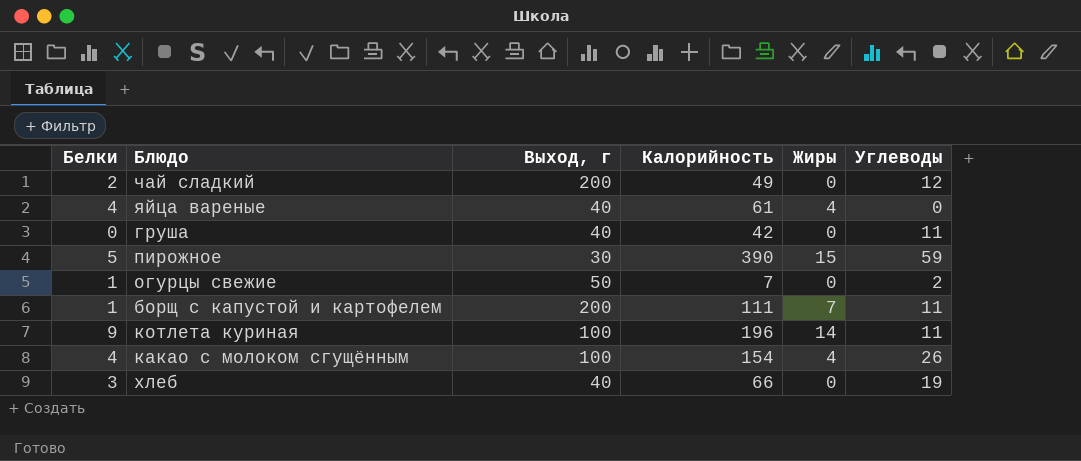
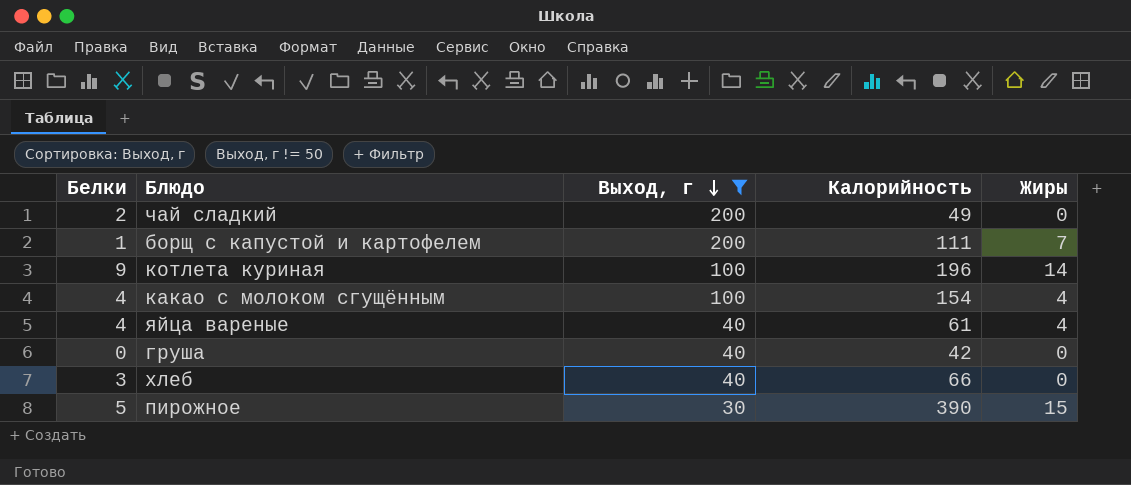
filter: none -> Выход, г != 50
row order: none -> Выход, г descending
column Углеводы | position: 6 -> none

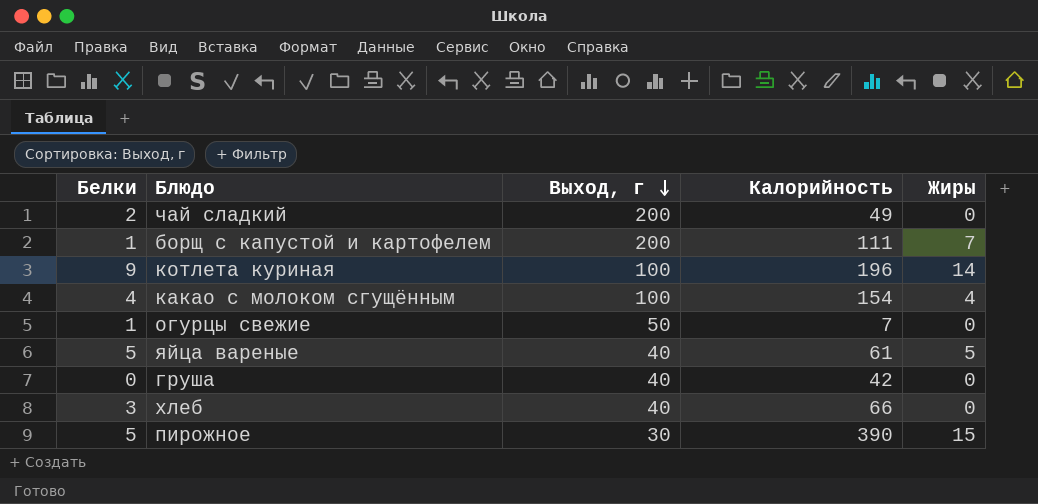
filter: Выход, г != 50 -> none
яйца вареные | Белки: 4 -> 5
яйца вареные | Жиры: 4 -> 5

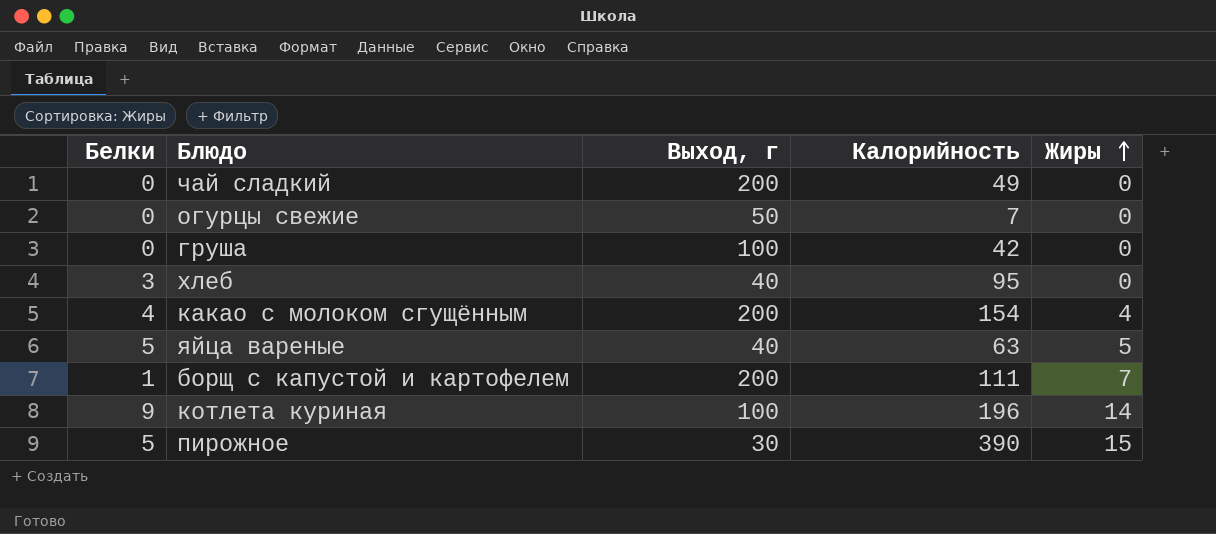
row order: Выход, г descending -> Жиры ascending
чай сладкий | Белки: 2 -> 0
огурцы свежие | Белки: 1 -> 0
груша | Выход, г: 40 -> 100
хлеб | Калорийность: 66 -> 95
какао с молоком сгущённым | Выход, г: 100 -> 200
яйца вареные | Калорийность: 61 -> 63

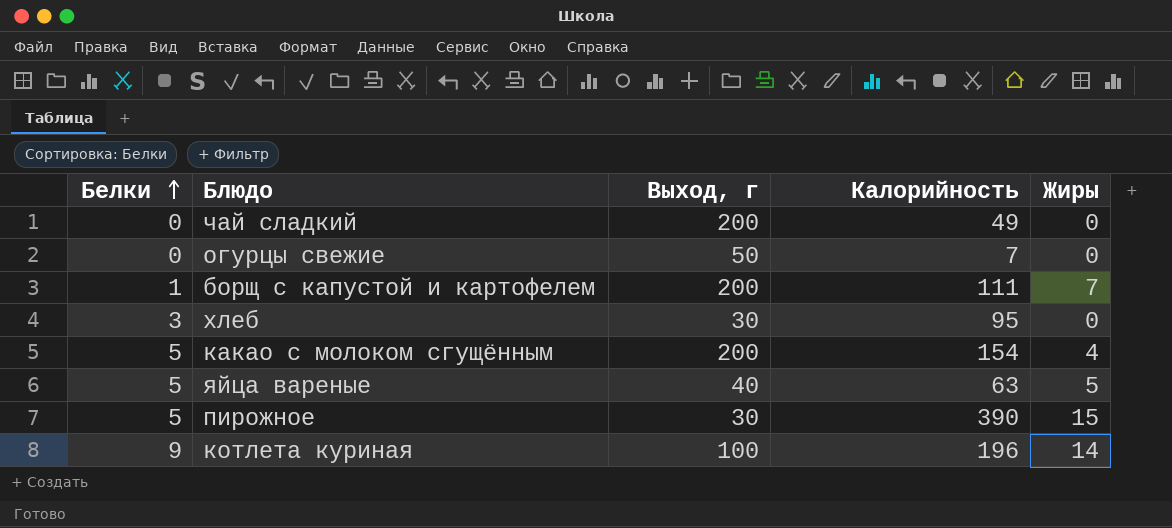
row order: Жиры ascending -> Белки ascending
row груша: 0 | 100 | 42 | 0 -> none
хлеб | Выход, г: 40 -> 30
какао с молоком сгущённым | Белки: 4 -> 5

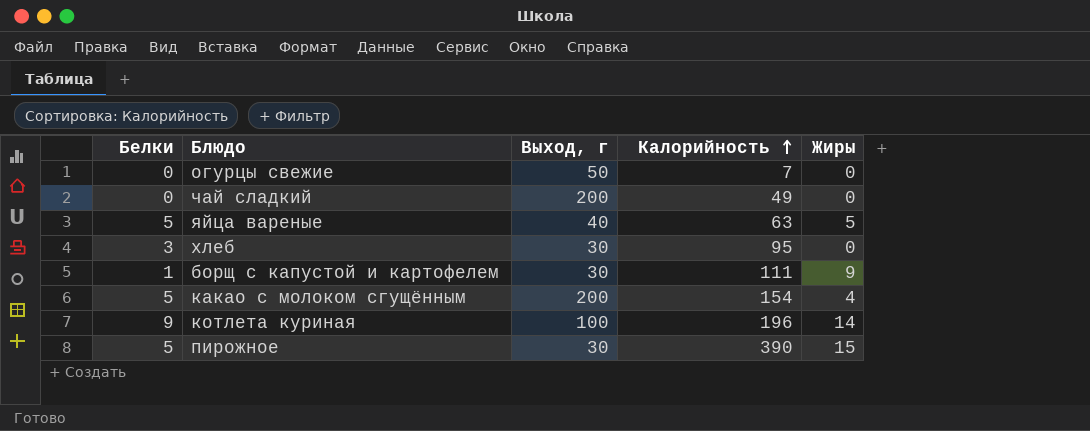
row order: Белки ascending -> Калорийность ascending
борщ с капустой и картофелем | Выход, г: 200 -> 30
борщ с капустой и картофелем | Жиры: 7 -> 9

